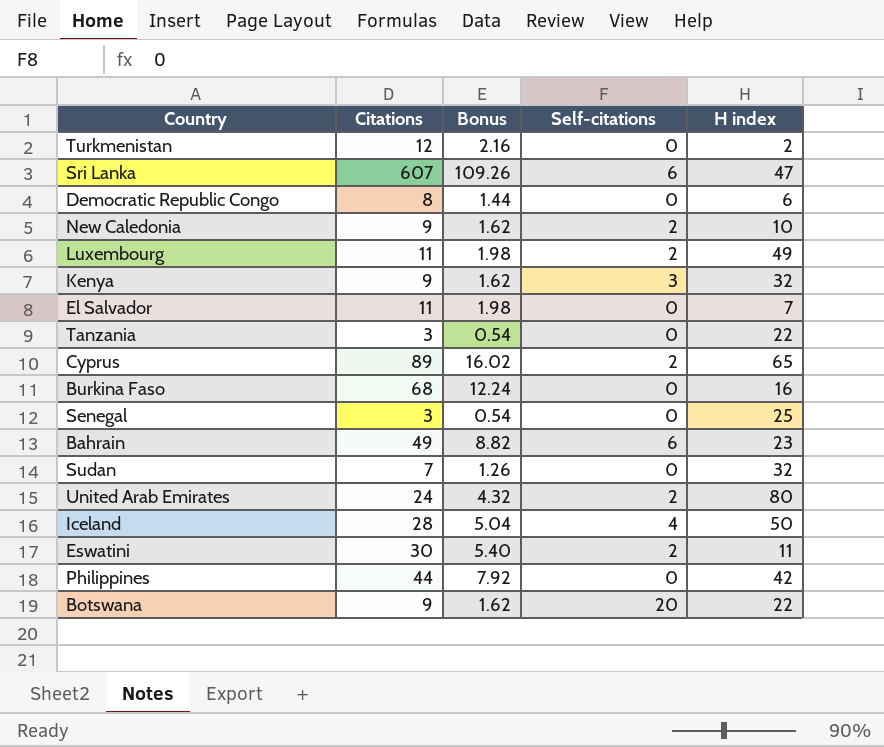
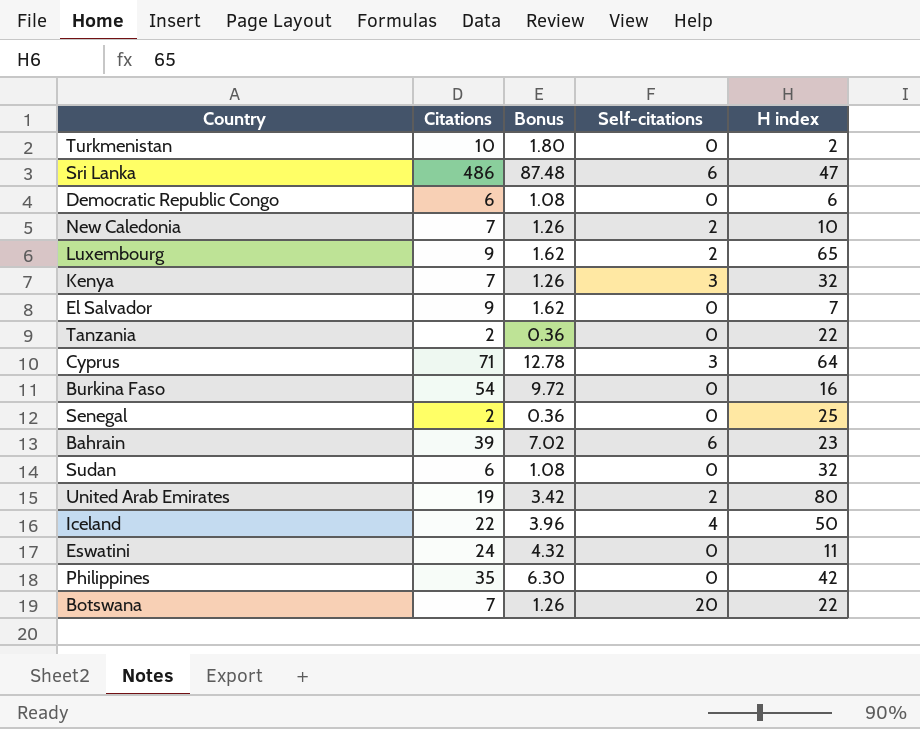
Turkmenistan | Citations: 12 -> 10
Turkmenistan | Bonus: 2.16 -> 1.80
Sri Lanka | Citations: 607 -> 486
Sri Lanka | Bonus: 109.26 -> 87.48
Democratic Republic Congo | Citations: 8 -> 6
Democratic Republic Congo | Bonus: 1.44 -> 1.08
New Caledonia | Citations: 9 -> 7
New Caledonia | Bonus: 1.62 -> 1.26
Luxembourg | Citations: 11 -> 9
Luxembourg | Bonus: 1.98 -> 1.62
Luxembourg | H index: 49 -> 65
Kenya | Citations: 9 -> 7
Kenya | Bonus: 1.62 -> 1.26
El Salvador | Citations: 11 -> 9
El Salvador | Bonus: 1.98 -> 1.62
Tanzania | Citations: 3 -> 2
Tanzania | Bonus: 0.54 -> 0.36
Cyprus | Citations: 89 -> 71
Cyprus | Bonus: 16.02 -> 12.78
Cyprus | Self-citations: 2 -> 3
Cyprus | H index: 65 -> 64
Burkina Faso | Citations: 68 -> 54
Burkina Faso | Bonus: 12.24 -> 9.72
Senegal | Citations: 3 -> 2
Senegal | Bonus: 0.54 -> 0.36
Bahrain | Citations: 49 -> 39
Bahrain | Bonus: 8.82 -> 7.02
Sudan | Citations: 7 -> 6
Sudan | Bonus: 1.26 -> 1.08
United Arab Emirates | Citations: 24 -> 19
United Arab Emirates | Bonus: 4.32 -> 3.42
Iceland | Citations: 28 -> 22
Iceland | Bonus: 5.04 -> 3.96
Eswatini | Citations: 30 -> 24
Eswatini | Bonus: 5.40 -> 4.32
Eswatini | Self-citations: 2 -> 0
Philippines | Citations: 44 -> 35
Philippines | Bonus: 7.92 -> 6.30
Botswana | Citations: 9 -> 7
Botswana | Bonus: 1.62 -> 1.26

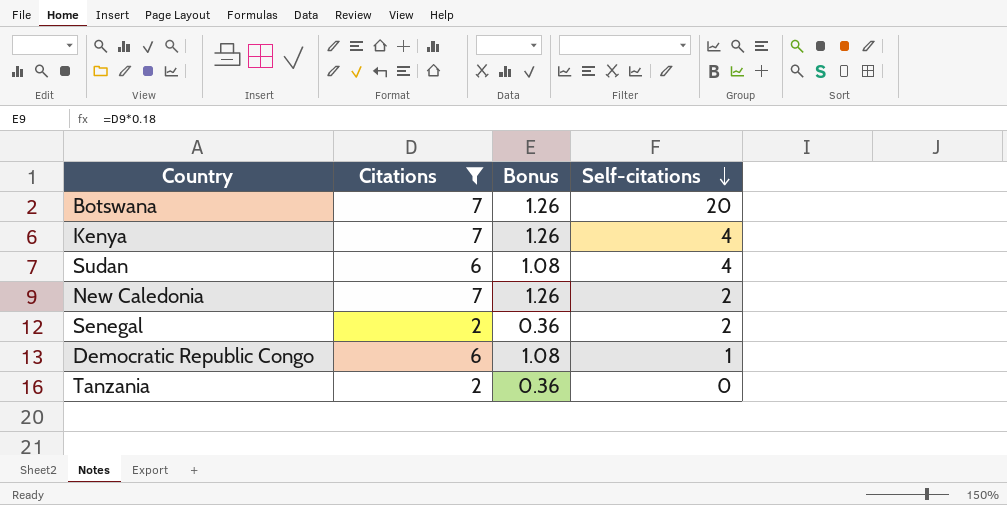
filter: none -> Citations <= 7
row order: none -> Self-citations descending
column H index | position: 5 -> none
Kenya | Self-citations: 3 -> 4
Sudan | Self-citations: 0 -> 4
Senegal | Self-citations: 0 -> 2
Democratic Republic Congo | Self-citations: 0 -> 1

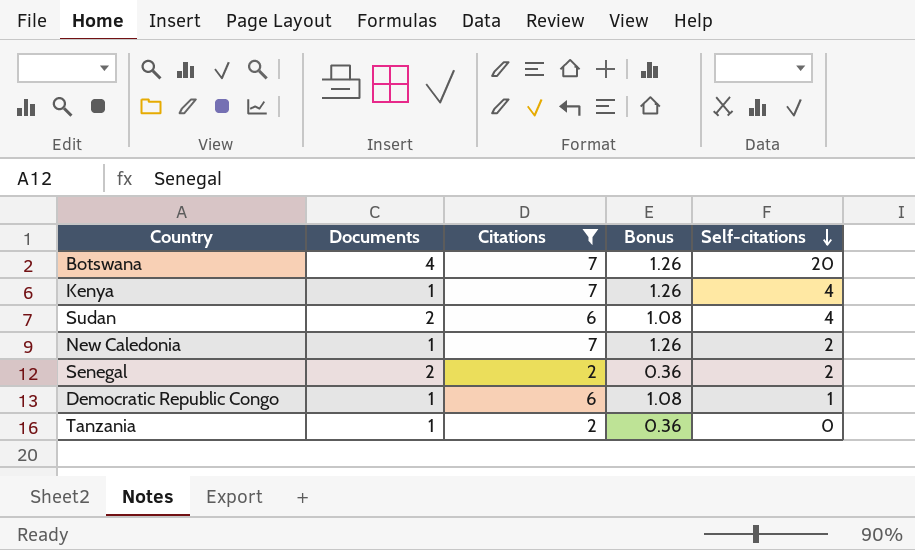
column Documents | position: none -> 2

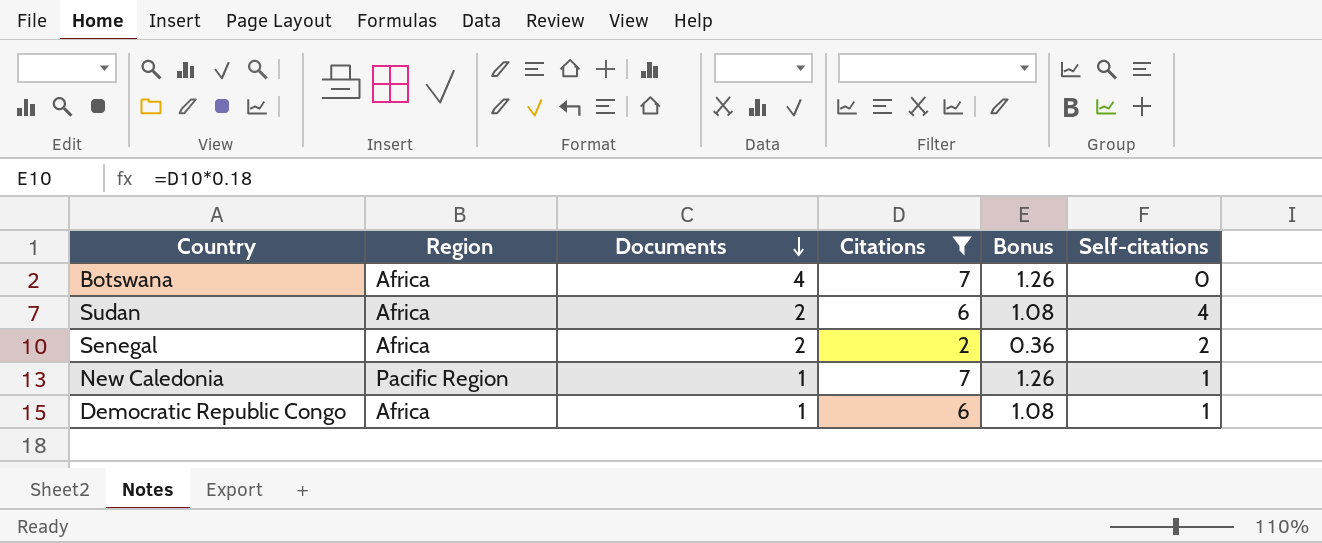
row order: Self-citations descending -> Documents descending
column Region | position: none -> 2
row Kenya: 1 | 7 | 1.26 | 4 -> none
row Tanzania: 1 | 2 | 0.36 | 0 -> none
Botswana | Self-citations: 20 -> 0
New Caledonia | Self-citations: 2 -> 1

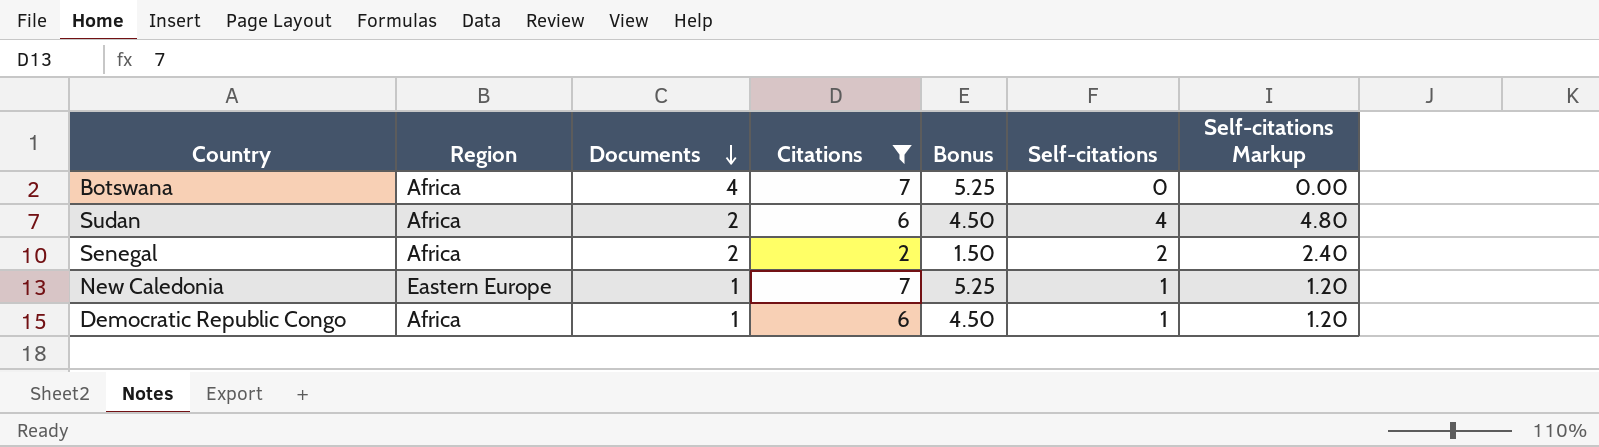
column Bonus | formula: [Citations] * 0.18 -> [Citations] * 0.75
column Self-citations Markup | formula: none -> [Self-citations] * 1.2
New Caledonia | Region: Pacific Region -> Eastern Europe

